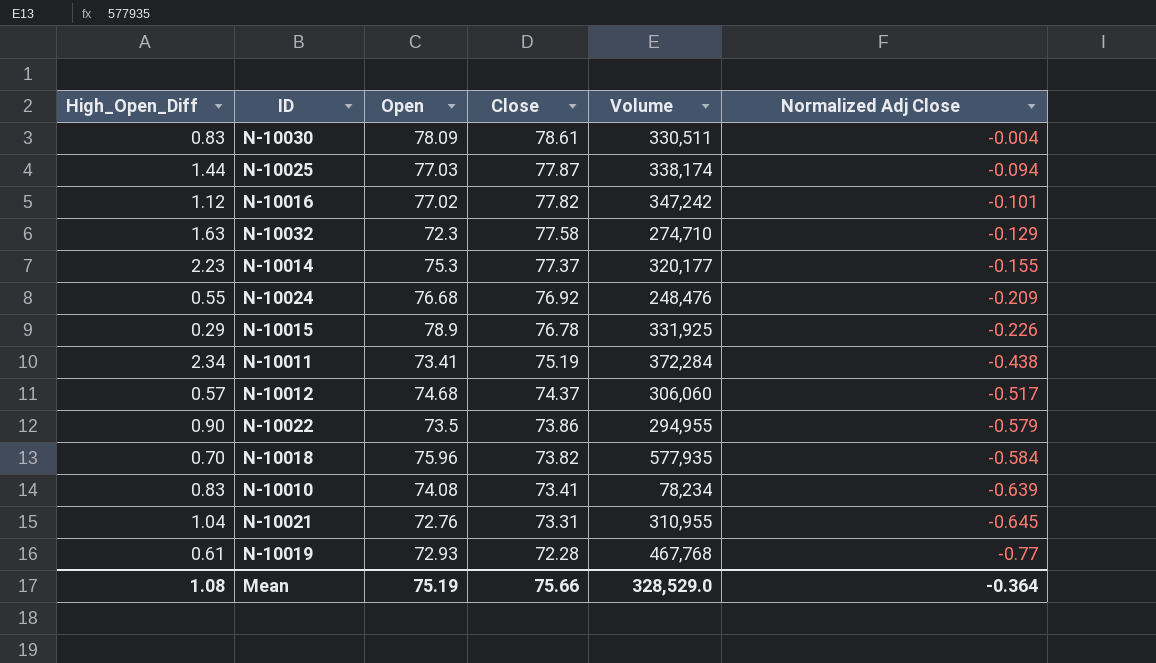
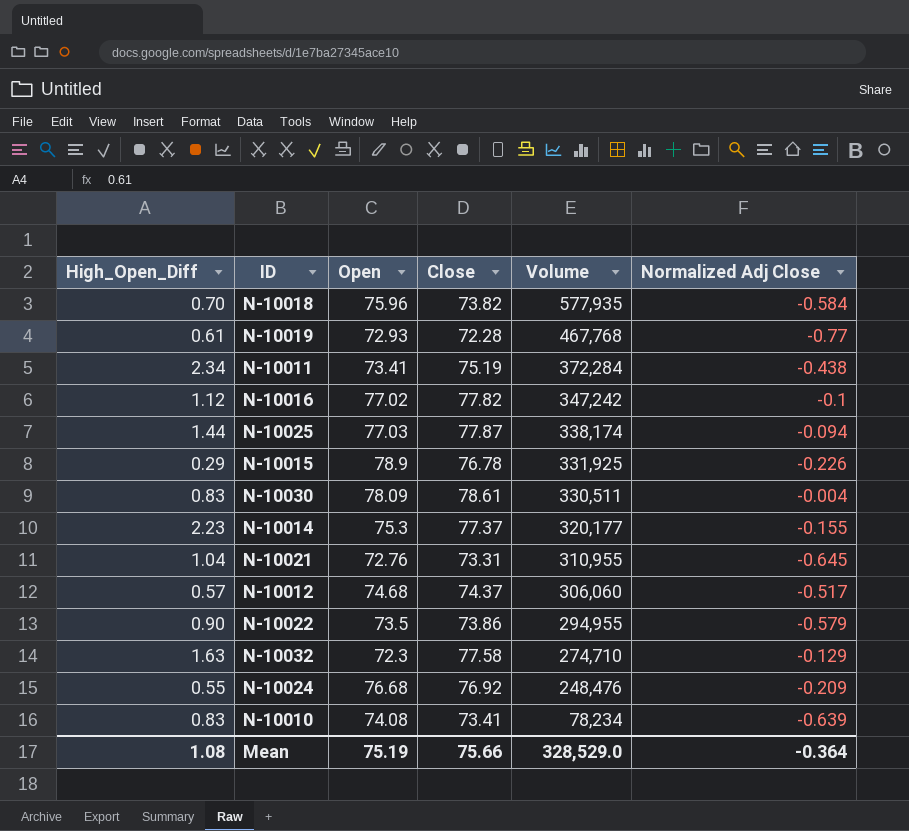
row order: Close descending -> Volume descending
N-10016 | Normalized Adj Close: -0.101 -> -0.1

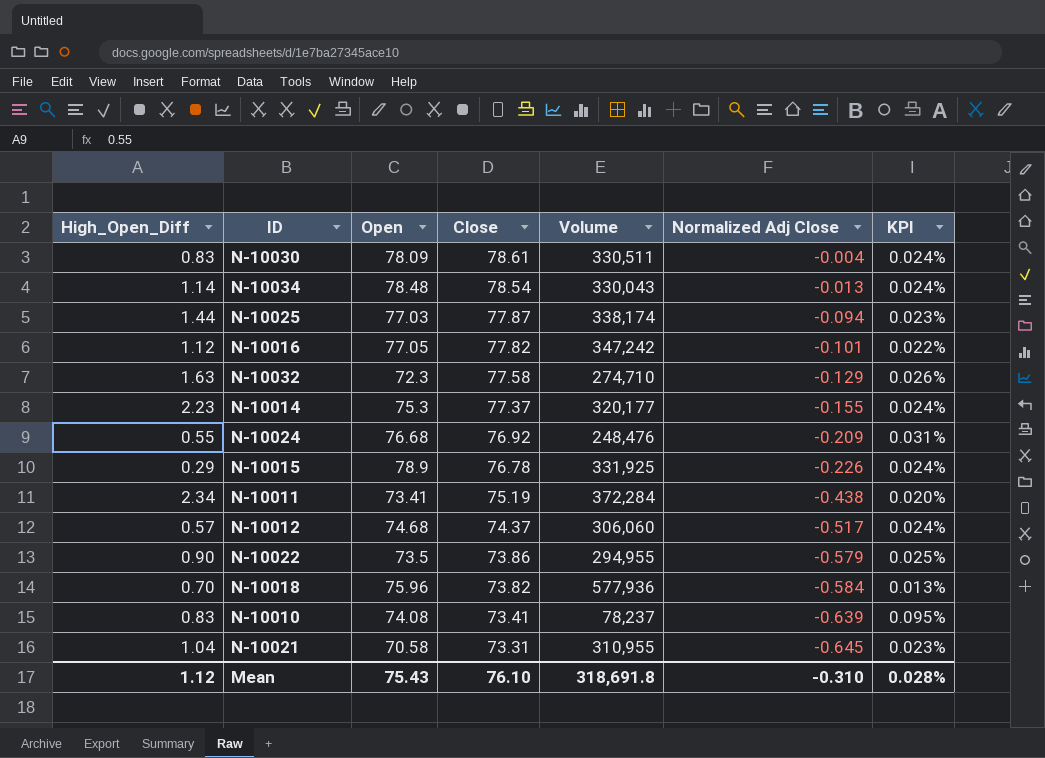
row order: Volume descending -> Close descending
column KPI | formula: none -> [Open] / [Volume]
row N-10019: 0.61 | 72.93 | 72.28 | 467,768 | -0.77 -> none
row N-10034: none -> 1.14 | 78.48 | 78.54 | 330,043 | -0.013 | 0.024%
N-10016 | Open: 77.02 -> 77.05
N-10016 | Normalized Adj Close: -0.1 -> -0.101
N-10018 | Volume: 577,935 -> 577,936
N-10010 | Volume: 78,234 -> 78,237
N-10021 | Open: 72.76 -> 70.58
Mean | High_Open_Diff: 1.08 -> 1.12
Mean | Open: 75.19 -> 75.43
Mean | Close: 75.66 -> 76.10
Mean | Volume: 328,529.0 -> 318,691.8
Mean | Normalized Adj Close: -0.364 -> -0.310

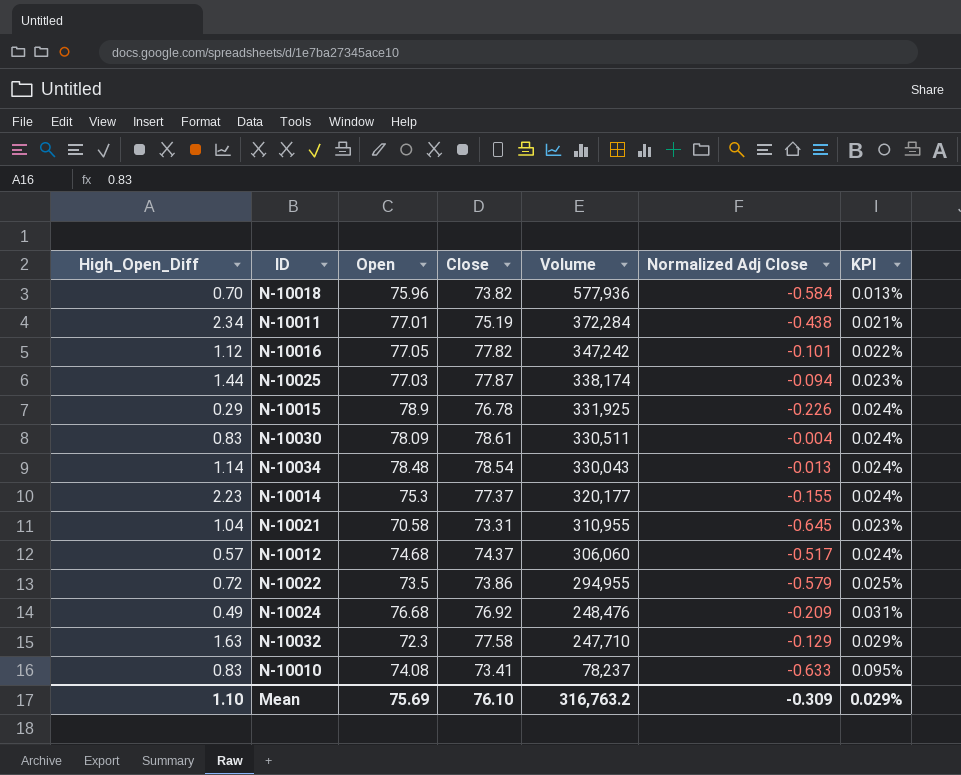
row order: Close descending -> Volume descending
N-10011 | Open: 73.41 -> 77.01
N-10011 | KPI: 0.020% -> 0.021%
N-10022 | High_Open_Diff: 0.90 -> 0.72
N-10024 | High_Open_Diff: 0.55 -> 0.49
N-10032 | Volume: 274,710 -> 247,710
N-10032 | KPI: 0.026% -> 0.029%
N-10010 | Normalized Adj Close: -0.639 -> -0.633
Mean | High_Open_Diff: 1.12 -> 1.10
Mean | Open: 75.43 -> 75.69
Mean | Volume: 318,691.8 -> 316,763.2
Mean | Normalized Adj Close: -0.310 -> -0.309
Mean | KPI: 0.028% -> 0.029%

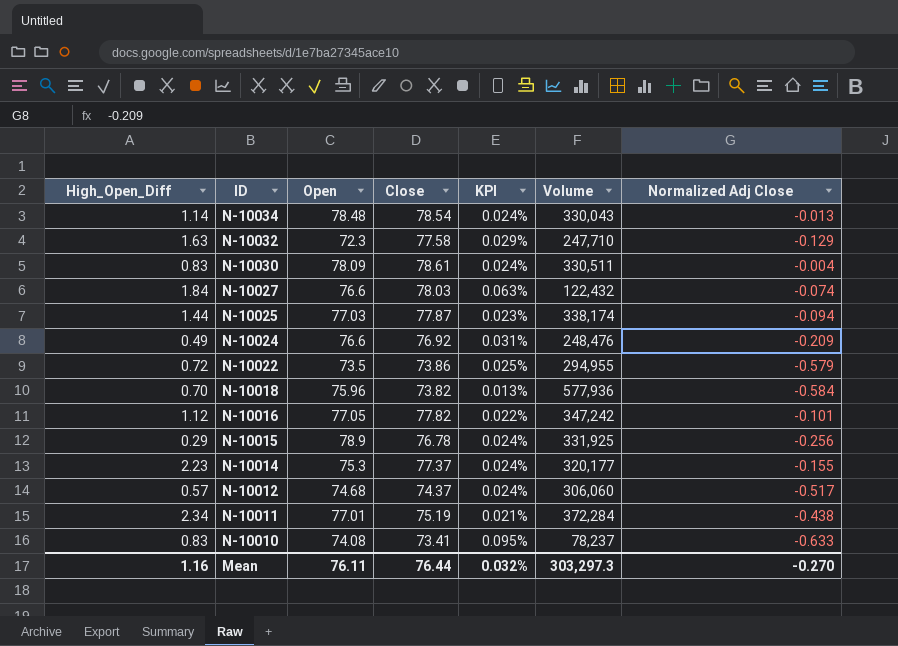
row order: Volume descending -> ID descending
column KPI | position: 7 -> 5
row N-10021: 1.04 | 70.58 | 73.31 | 310,955 | -0.645 | 0.023% -> none
row N-10027: none -> 1.84 | 76.6 | 78.03 | 0.063% | 122,432 | -0.074
N-10024 | Open: 76.68 -> 76.6
N-10015 | Normalized Adj Close: -0.226 -> -0.256
Mean | High_Open_Diff: 1.10 -> 1.16
Mean | Open: 75.69 -> 76.11
Mean | Close: 76.10 -> 76.44
Mean | KPI: 0.029% -> 0.032%
Mean | Volume: 316,763.2 -> 303,297.3
Mean | Normalized Adj Close: -0.309 -> -0.270

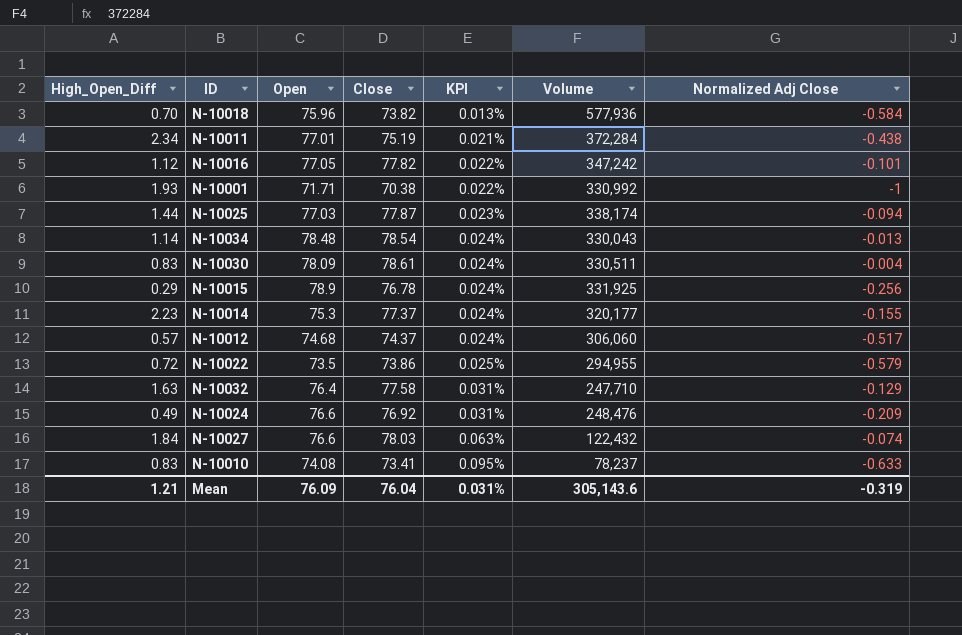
row order: ID descending -> KPI ascending
row N-10001: none -> 1.93 | 71.71 | 70.38 | 0.022% | 330,992 | -1
N-10032 | Open: 72.3 -> 76.4
N-10032 | KPI: 0.029% -> 0.031%
Mean | High_Open_Diff: 1.16 -> 1.21
Mean | Open: 76.11 -> 76.09
Mean | Close: 76.44 -> 76.04
Mean | KPI: 0.032% -> 0.031%
Mean | Volume: 303,297.3 -> 305,143.6
Mean | Normalized Adj Close: -0.270 -> -0.319

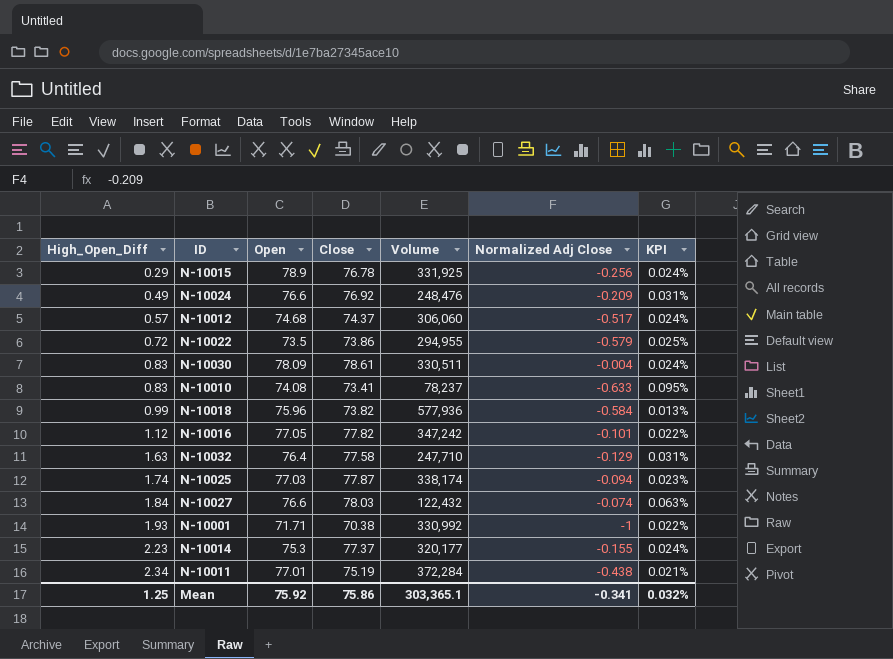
row order: KPI ascending -> High_Open_Diff ascending
column KPI | position: 5 -> 7
row N-10034: 1.14 | 78.48 | 78.54 | 0.024% | 330,043 | -0.013 -> none
N-10018 | High_Open_Diff: 0.70 -> 0.99
N-10025 | High_Open_Diff: 1.44 -> 1.74
Mean | High_Open_Diff: 1.21 -> 1.25
Mean | Open: 76.09 -> 75.92
Mean | Close: 76.04 -> 75.86
Mean | Volume: 305,143.6 -> 303,365.1
Mean | Normalized Adj Close: -0.319 -> -0.341
Mean | KPI: 0.031% -> 0.032%

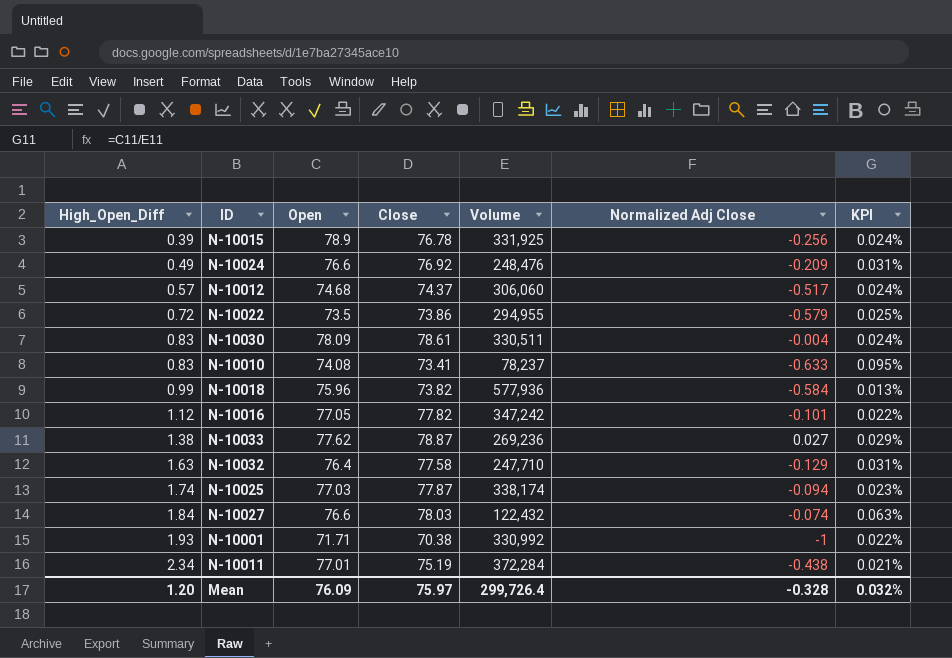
row N-10014: 2.23 | 75.3 | 77.37 | 320,177 | -0.155 | 0.024% -> none
N-10015 | High_Open_Diff: 0.29 -> 0.39
row N-10033: none -> 1.38 | 77.62 | 78.87 | 269,236 | 0.027 | 0.029%
Mean | High_Open_Diff: 1.25 -> 1.20
Mean | Open: 75.92 -> 76.09
Mean | Close: 75.86 -> 75.97
Mean | Volume: 303,365.1 -> 299,726.4
Mean | Normalized Adj Close: -0.341 -> -0.328

